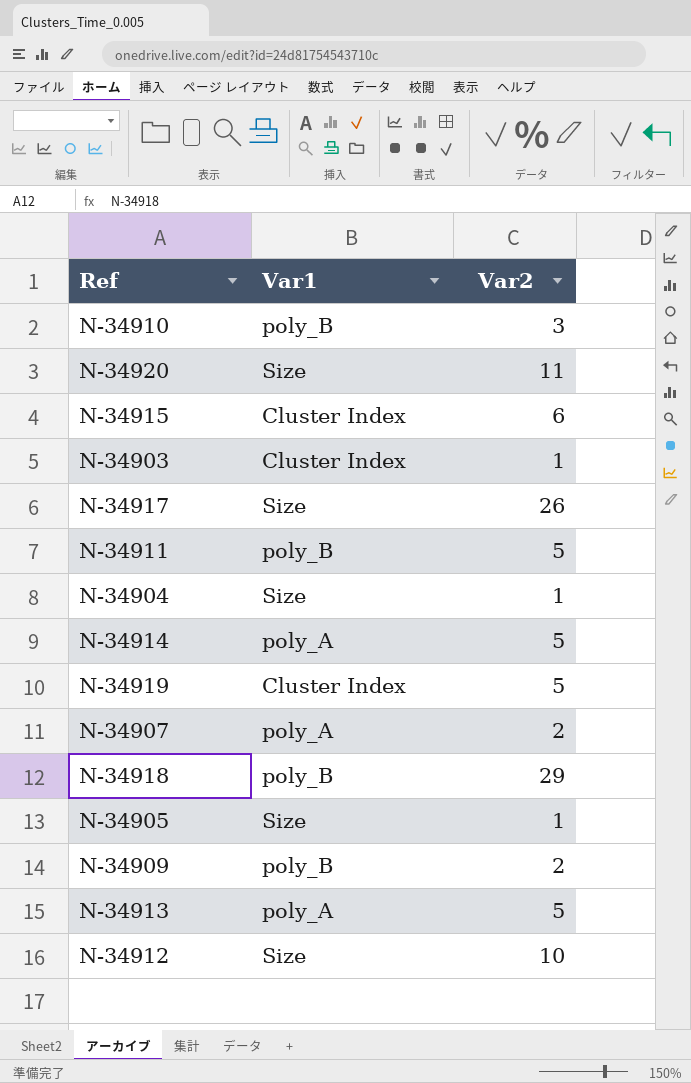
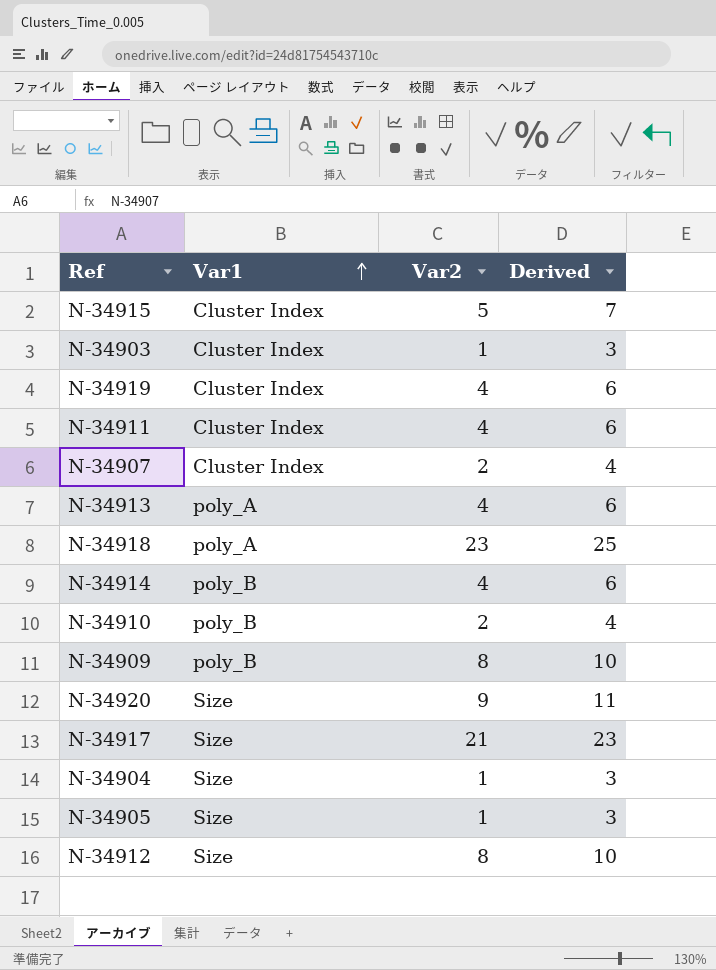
row order: none -> Var1 ascending
column Derived | formula: none -> [Var2] + 2
N-34915 | Var2: 6 -> 5
N-34919 | Var2: 5 -> 4
N-34911 | Var1: poly_B -> Cluster Index
N-34911 | Var2: 5 -> 4
N-34907 | Var1: poly_A -> Cluster Index
N-34913 | Var2: 5 -> 4
N-34918 | Var1: poly_B -> poly_A
N-34918 | Var2: 29 -> 23
N-34914 | Var1: poly_A -> poly_B
N-34914 | Var2: 5 -> 4
N-34910 | Var2: 3 -> 2
N-34909 | Var2: 2 -> 8
N-34920 | Var2: 11 -> 9
N-34917 | Var2: 26 -> 21
N-34912 | Var2: 10 -> 8

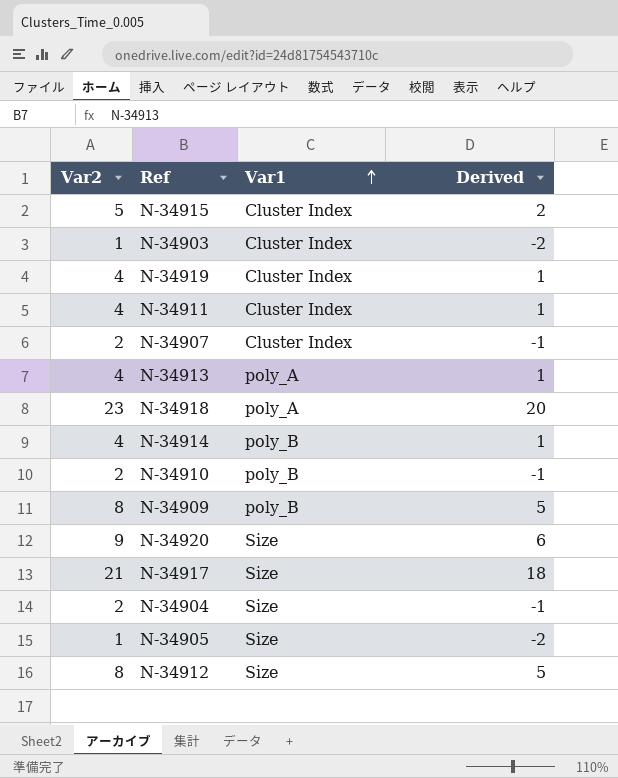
column Var2 | position: 3 -> 1
column Derived | formula: [Var2] + 2 -> [Var2] - 3
N-34904 | Var2: 1 -> 2

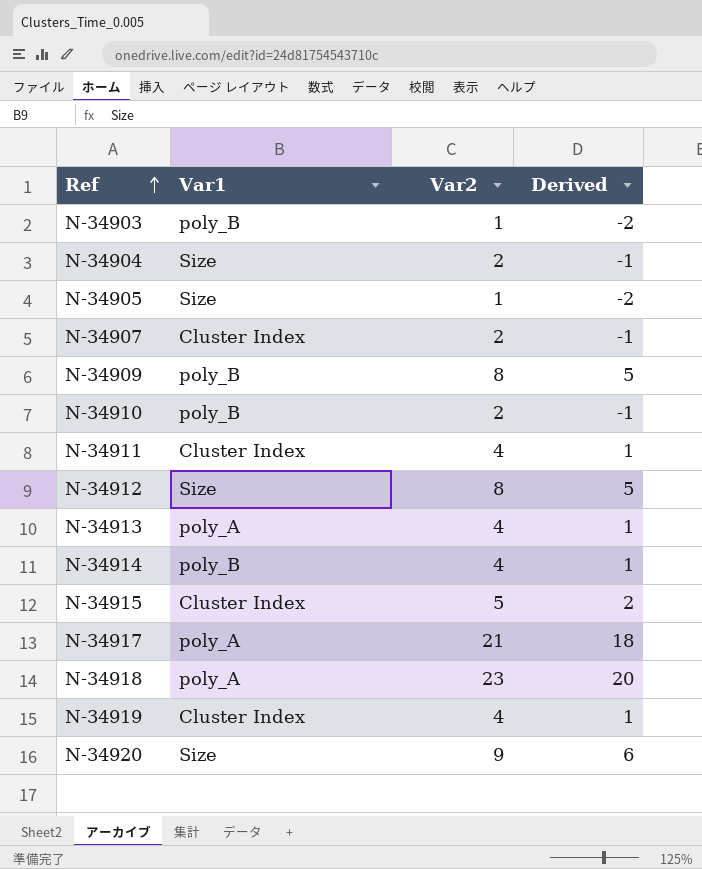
row order: Var1 ascending -> Ref ascending
column Var2 | position: 1 -> 3
N-34903 | Var1: Cluster Index -> poly_B
N-34917 | Var1: Size -> poly_A

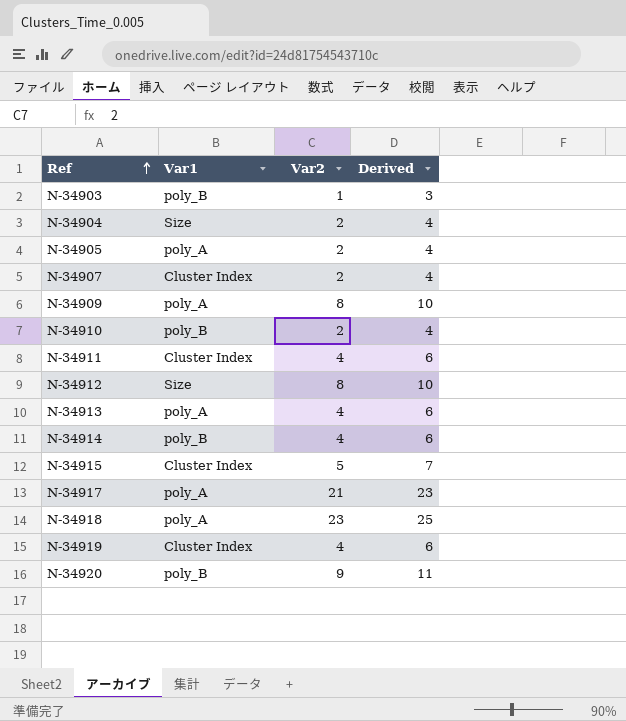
column Derived | formula: [Var2] - 3 -> [Var2] + 2
N-34905 | Var1: Size -> poly_A
N-34905 | Var2: 1 -> 2
N-34909 | Var1: poly_B -> poly_A
N-34920 | Var1: Size -> poly_B

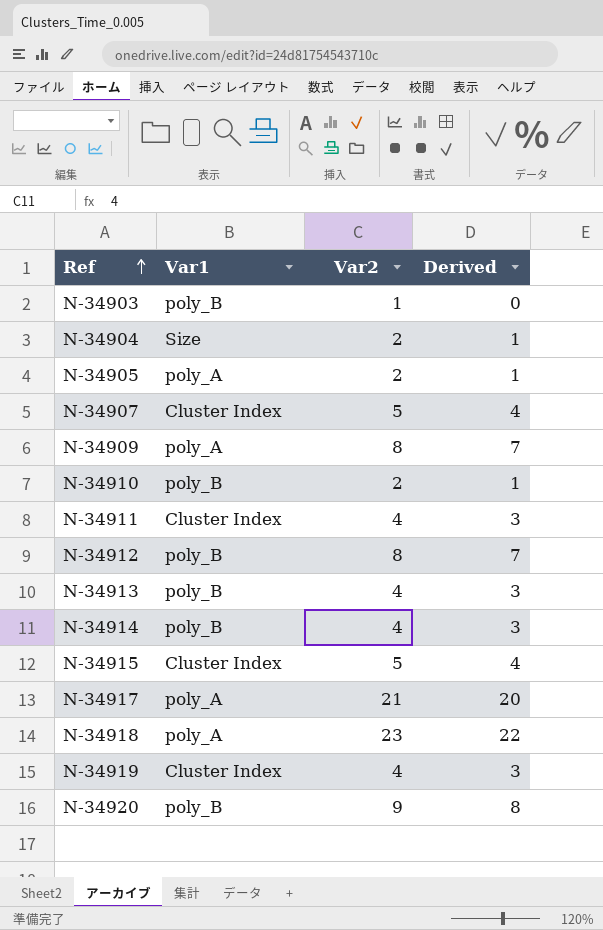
column Derived | formula: [Var2] + 2 -> [Var2] - 1
N-34907 | Var2: 2 -> 5
N-34912 | Var1: Size -> poly_B
N-34913 | Var1: poly_A -> poly_B

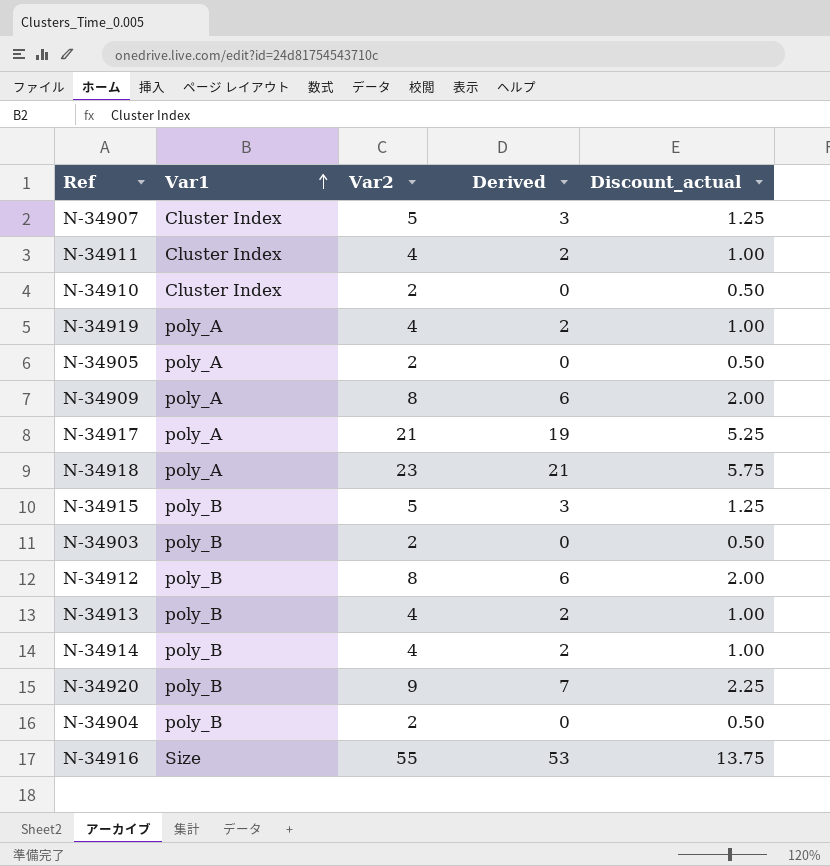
row order: Ref ascending -> Var1 ascending
column Derived | formula: [Var2] - 1 -> [Var2] - 2
column Discount_actual | formula: none -> [Var2] * 0.25
N-34910 | Var1: poly_B -> Cluster Index
N-34919 | Var1: Cluster Index -> poly_A
N-34915 | Var1: Cluster Index -> poly_B
N-34903 | Var2: 1 -> 2
N-34904 | Var1: Size -> poly_B
row N-34916: none -> Size | 55 | 53 | 13.75

